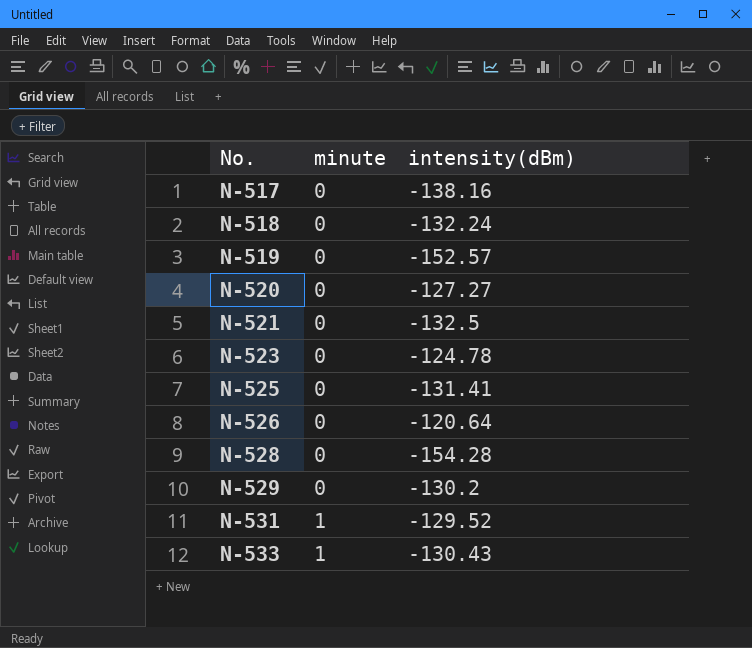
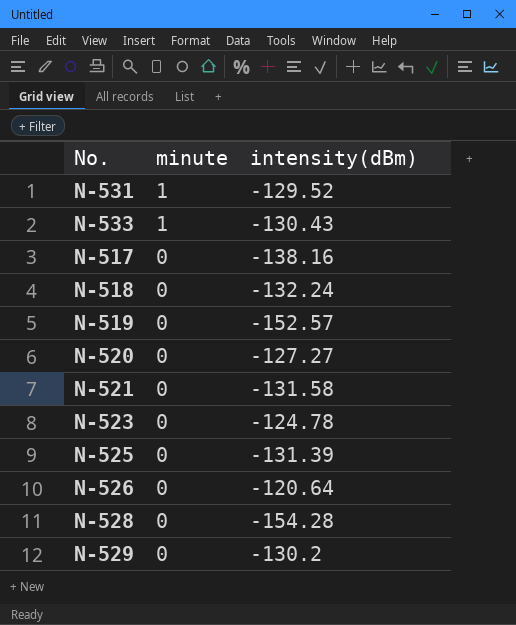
row order: No. ascending -> minute descending
N-521 | intensity(dBm): -132.5 -> -131.58
N-525 | intensity(dBm): -131.41 -> -131.39

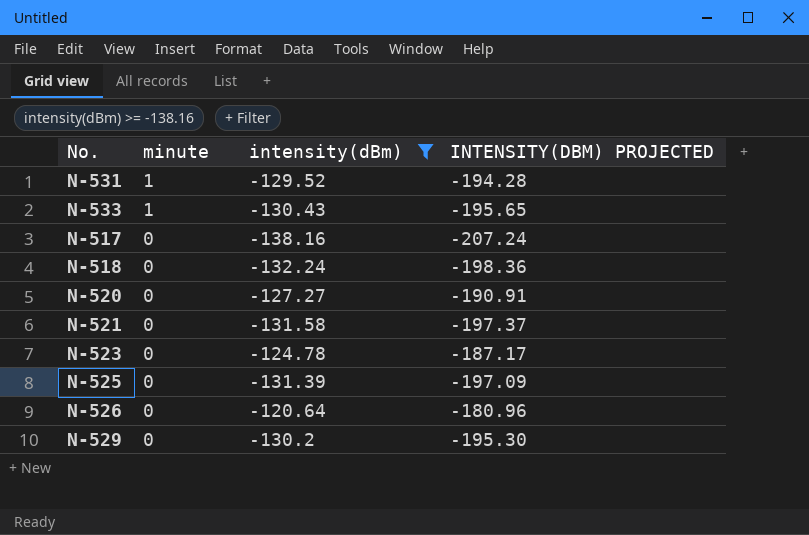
filter: none -> intensity(dBm) >= -138.16
column INTENSITY(DBM) PROJECTED | formula: none -> [intensity(dBm)] * 1.5

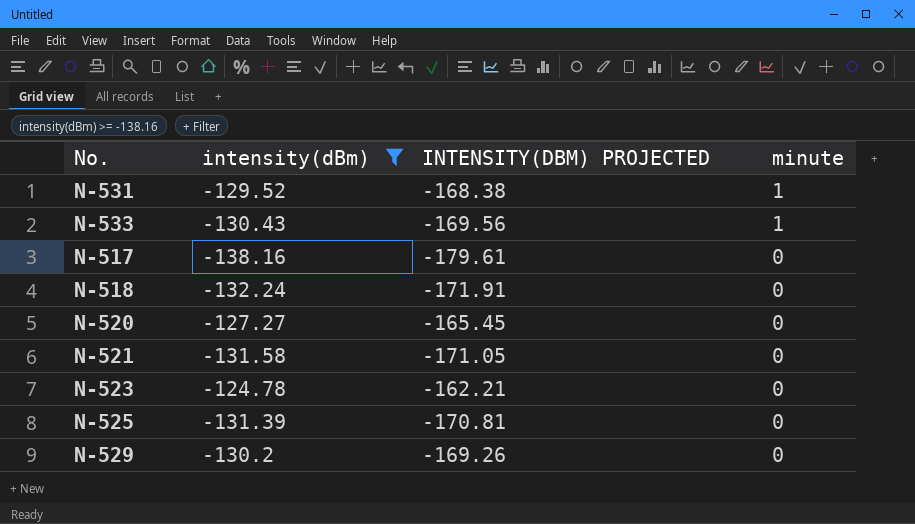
column INTENSITY(DBM) PROJECTED | formula: [intensity(dBm)] * 1.5 -> [intensity(dBm)] * 1.3
column minute | position: 2 -> 4
row N-526: 0 | -120.64 | -180.96 -> none

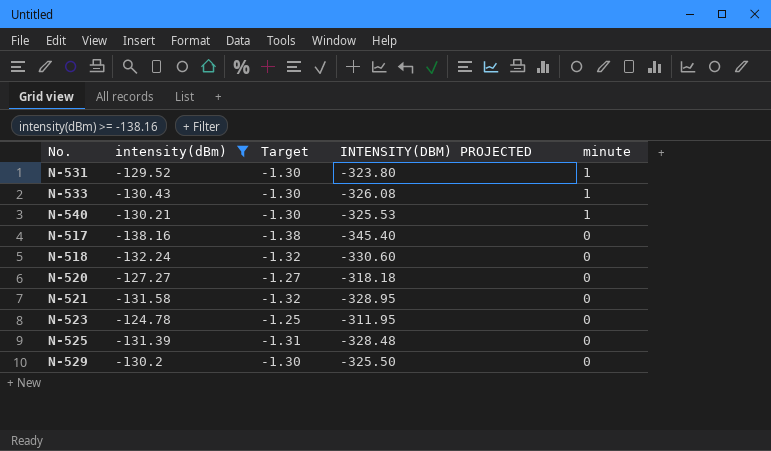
column Target | formula: none -> [intensity(dBm)] * 0.01
column INTENSITY(DBM) PROJECTED | formula: [intensity(dBm)] * 1.3 -> [intensity(dBm)] * 2.5
row N-540: none -> -130.21 | -1.30 | -325.53 | 1

